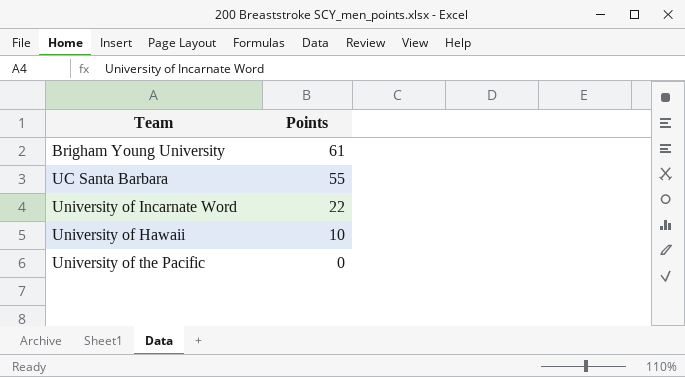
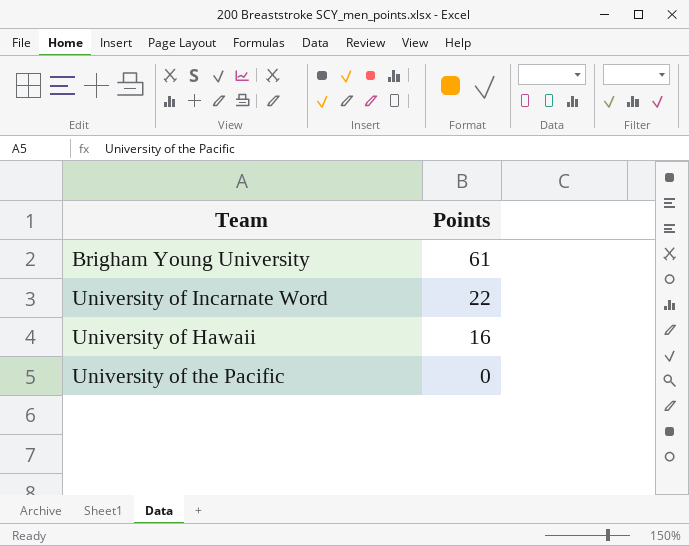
row UC Santa Barbara: 55 -> none
University of Hawaii | Points: 10 -> 16

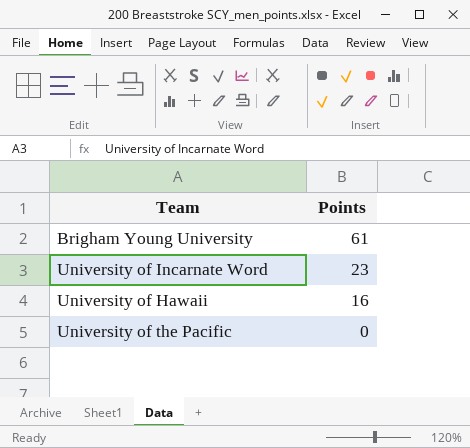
University of Incarnate Word | Points: 22 -> 23

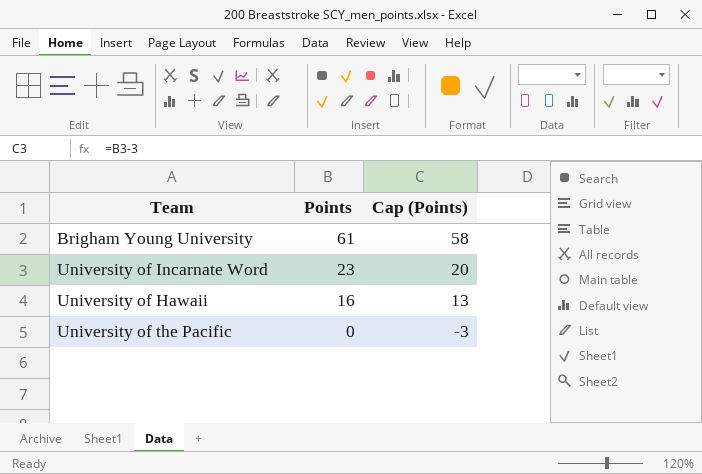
column Cap (Points) | formula: none -> [Points] - 3

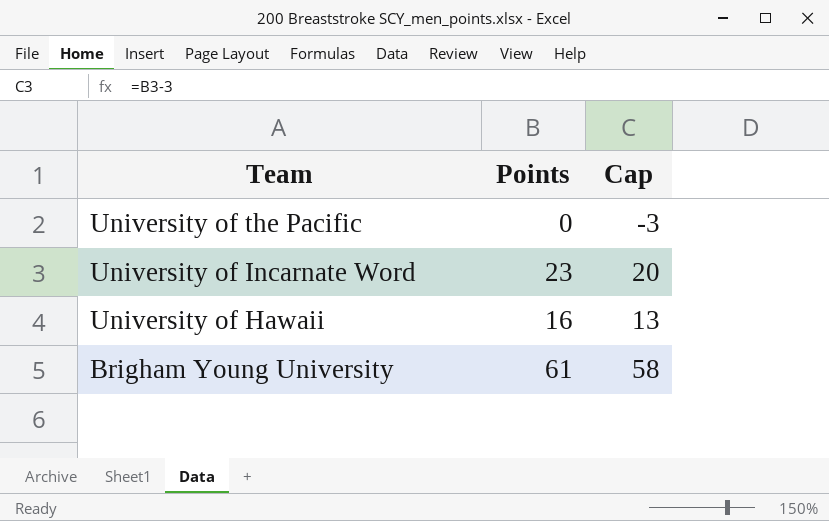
row order: Points descending -> Team descending
column name: Cap (Points) -> Cap

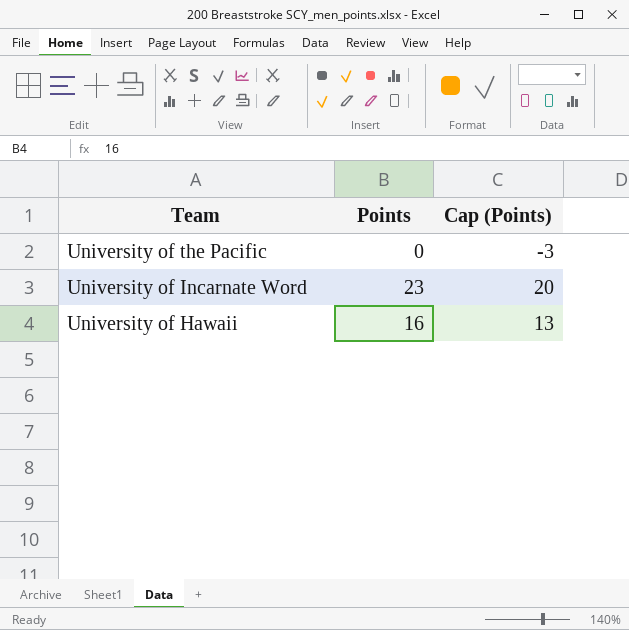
column name: Cap -> Cap (Points)
row Brigham Young University: 61 | 58 -> none

